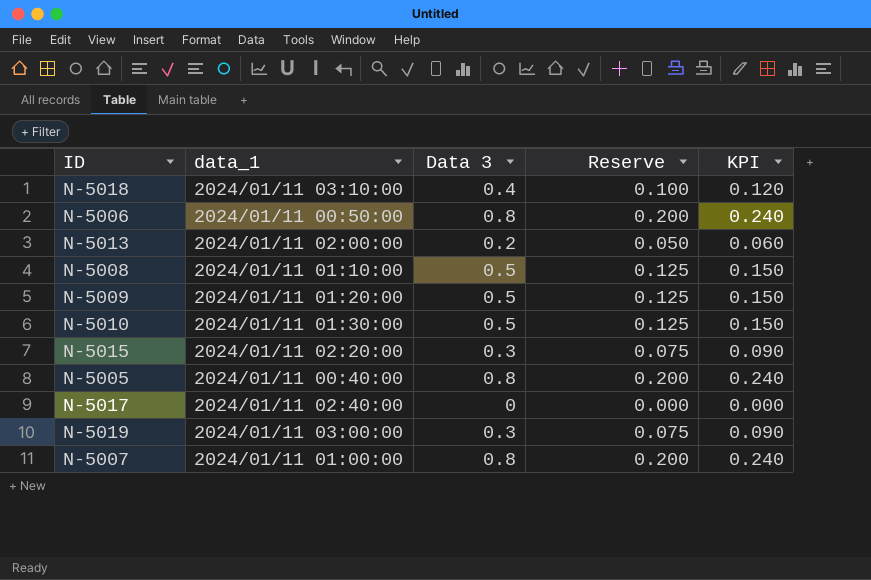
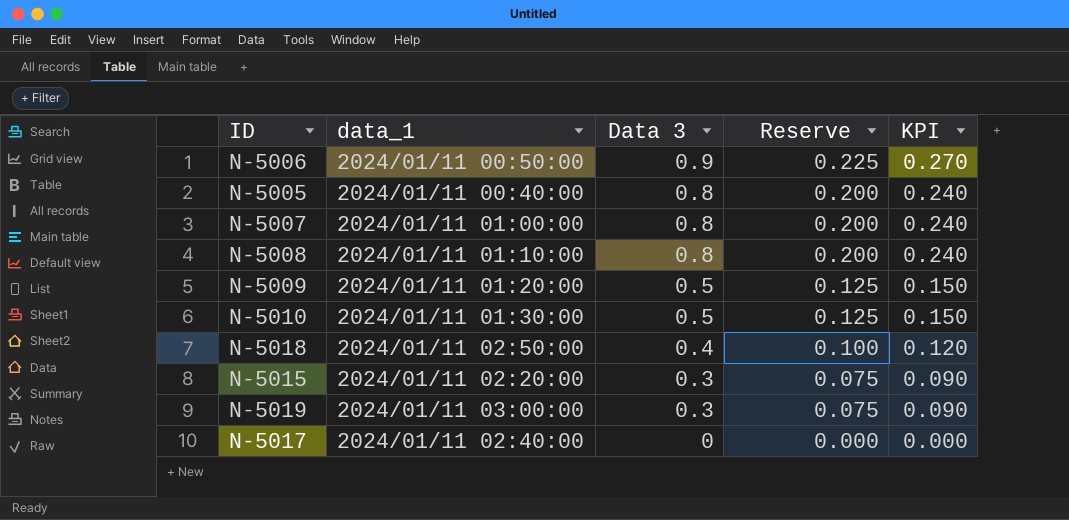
row order: none -> Data 3 descending
row N-5013: 2024/01/11 02:00:00 | 0.2 | 0.050 | 0.060 -> none
N-5006 | Data 3: 0.8 -> 0.9
N-5006 | Reserve: 0.200 -> 0.225
N-5006 | KPI: 0.240 -> 0.270
N-5008 | Data 3: 0.5 -> 0.8
N-5008 | Reserve: 0.125 -> 0.200
N-5008 | KPI: 0.150 -> 0.240
N-5018 | data_1: 2024/01/11 03:10:00 -> 2024/01/11 02:50:00

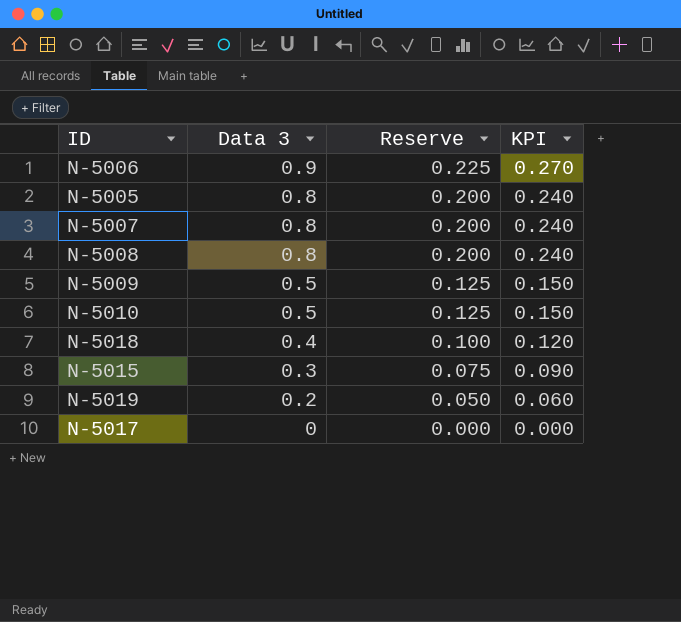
column data_1 | position: 2 -> none
N-5019 | Data 3: 0.3 -> 0.2
N-5019 | Reserve: 0.075 -> 0.050
N-5019 | KPI: 0.090 -> 0.060

